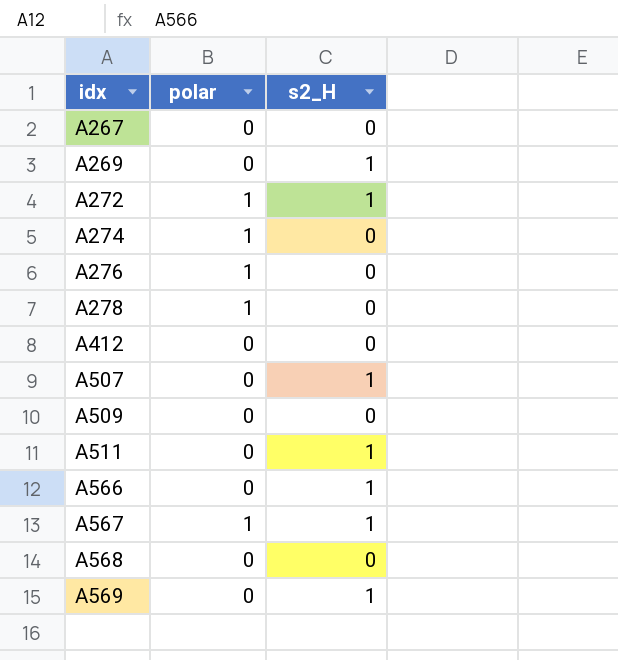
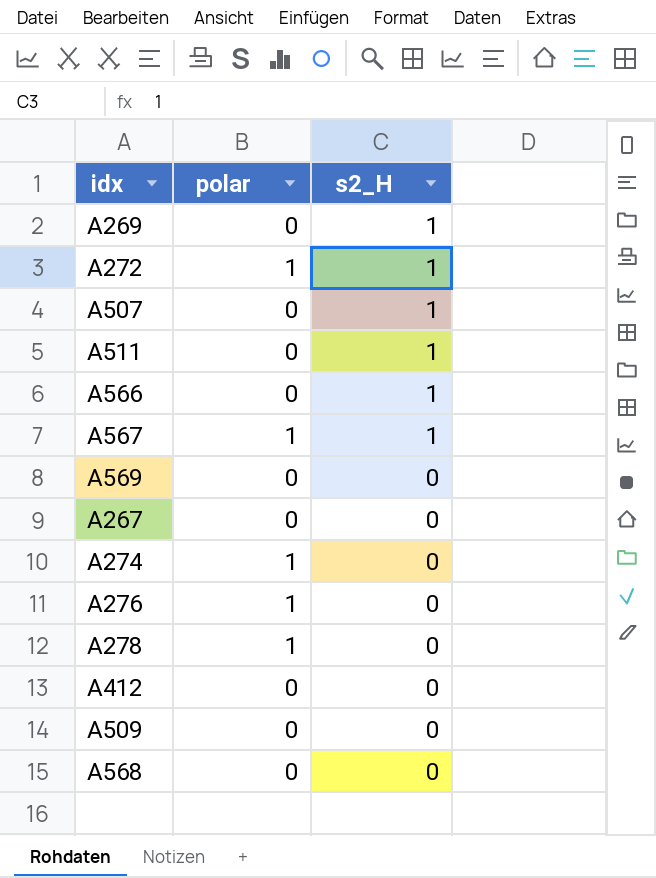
row order: idx ascending -> s2_H descending
A569 | s2_H: 1 -> 0

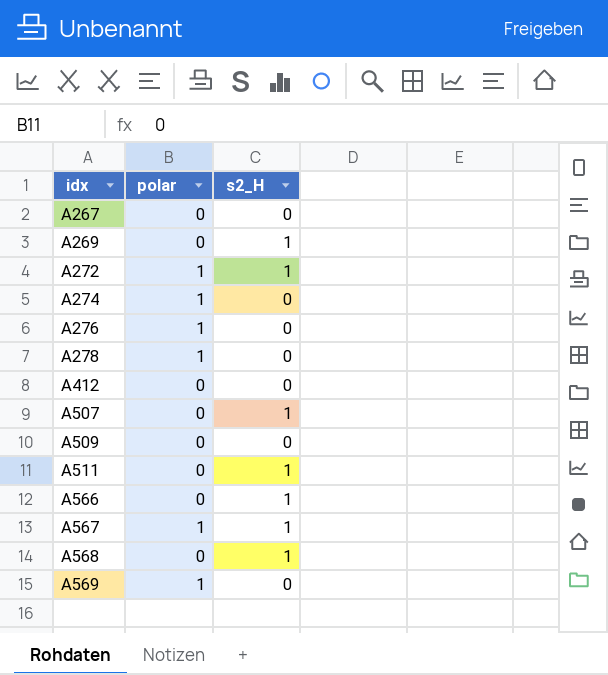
row order: s2_H descending -> idx ascending
A568 | s2_H: 0 -> 1
A569 | polar: 0 -> 1

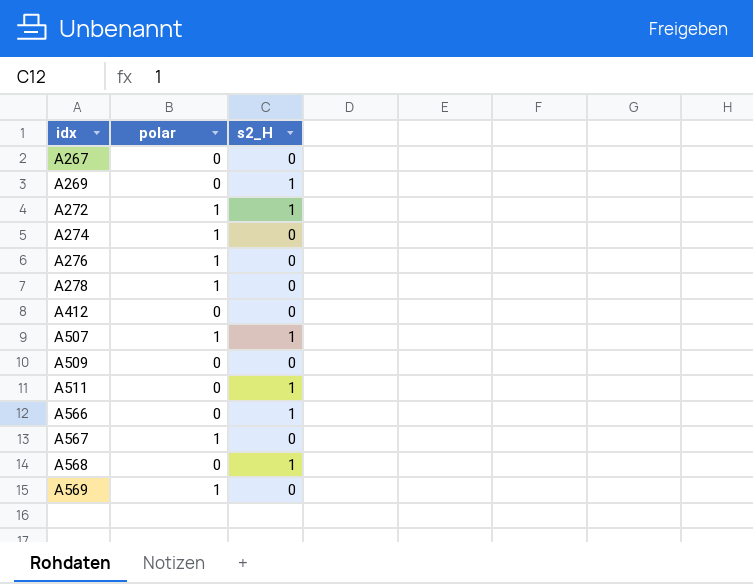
A507 | polar: 0 -> 1
A567 | s2_H: 1 -> 0

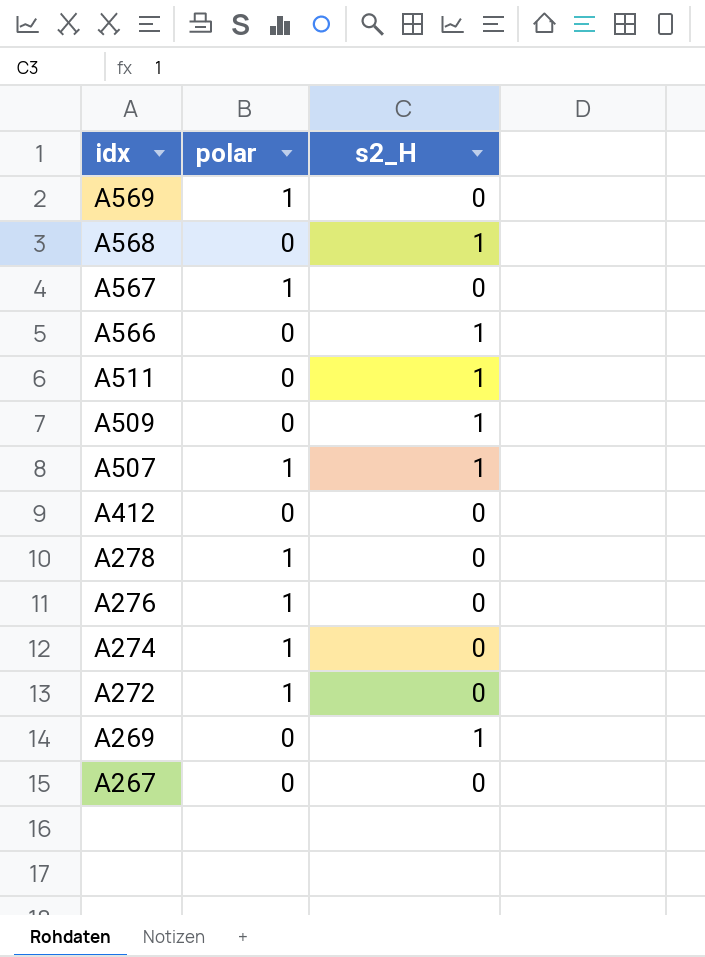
row order: idx ascending -> idx descending
A509 | s2_H: 0 -> 1
A272 | s2_H: 1 -> 0

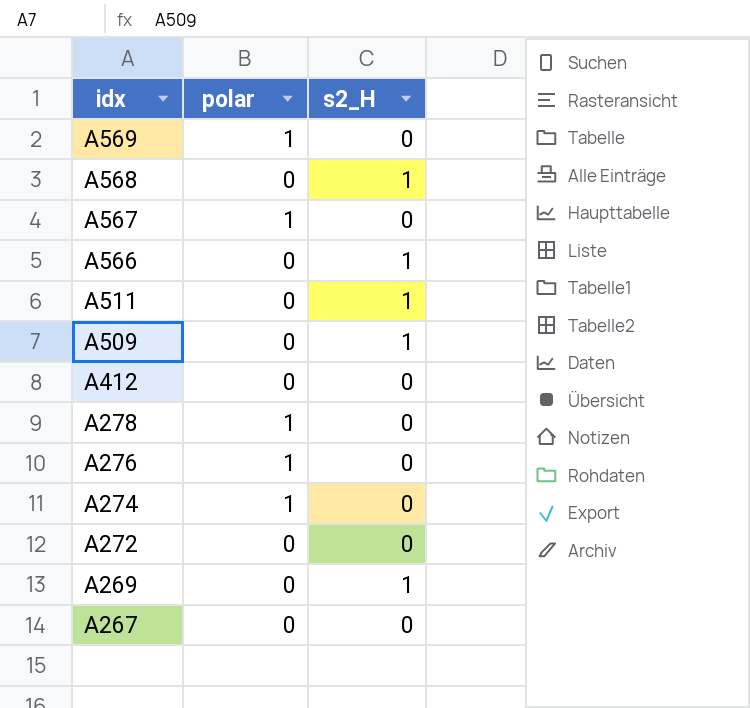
row A507: 1 | 1 -> none
A272 | polar: 1 -> 0

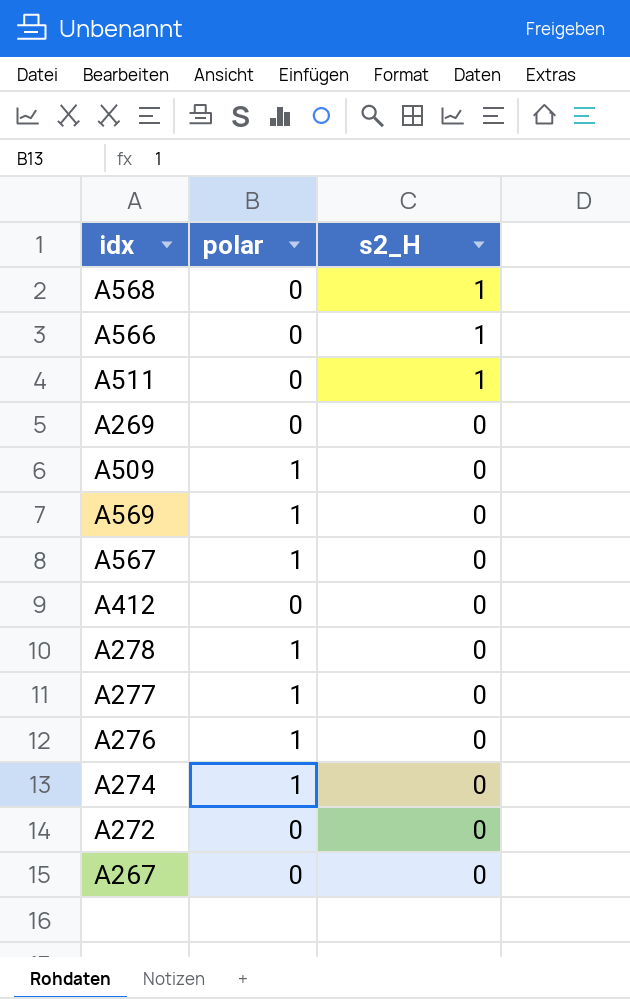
row order: idx descending -> s2_H descending
A269 | s2_H: 1 -> 0
A509 | polar: 0 -> 1
A509 | s2_H: 1 -> 0
row A277: none -> 1 | 0

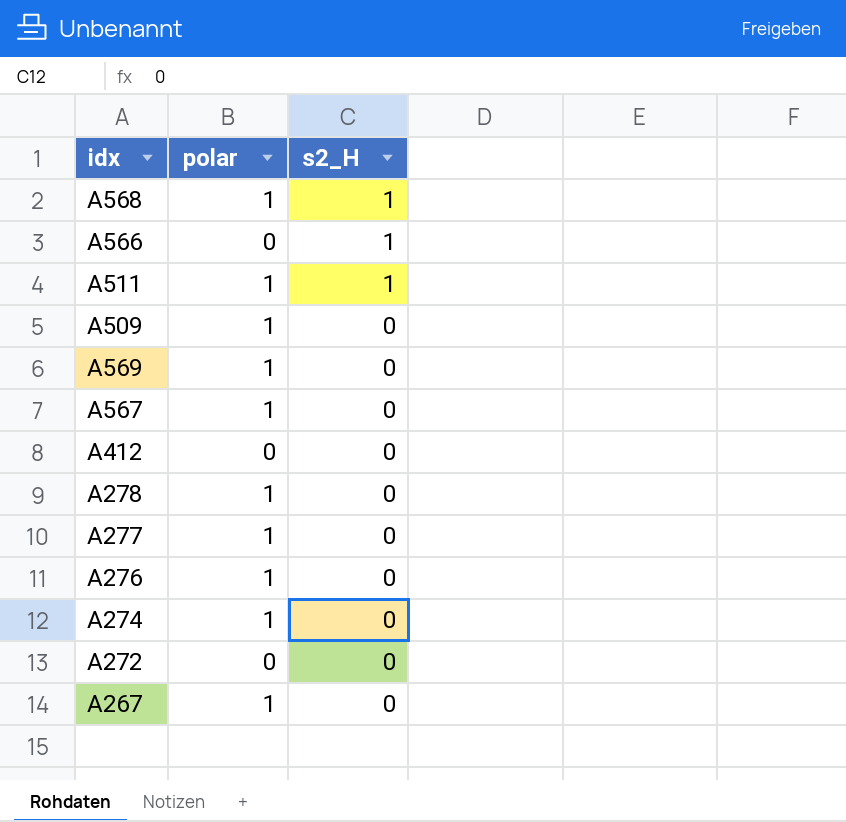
row A269: 0 | 0 -> none
A568 | polar: 0 -> 1
A511 | polar: 0 -> 1
A267 | polar: 0 -> 1

